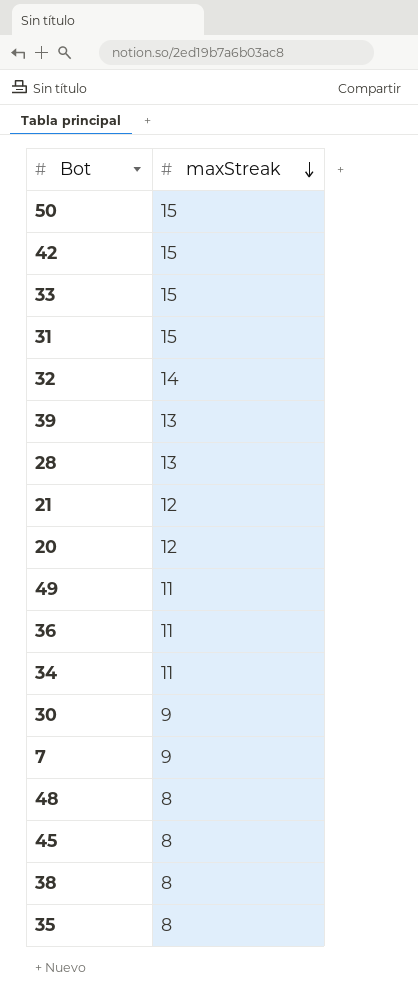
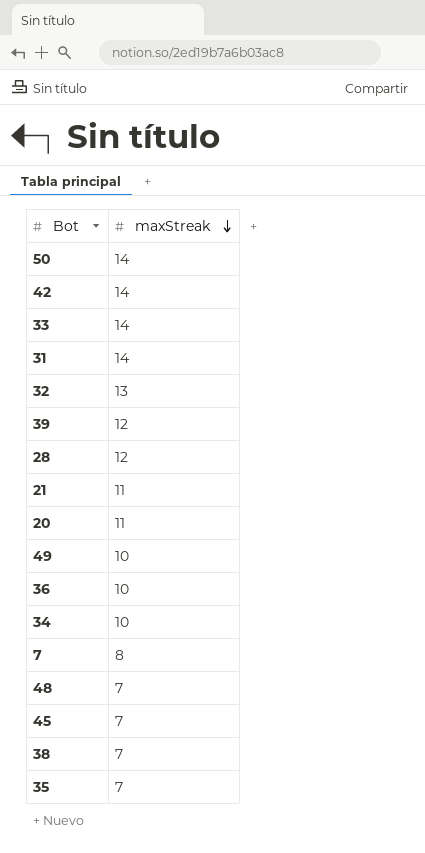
row 30: 9 -> none
50 | maxStreak: 15 -> 14
42 | maxStreak: 15 -> 14
33 | maxStreak: 15 -> 14
31 | maxStreak: 15 -> 14
32 | maxStreak: 14 -> 13
39 | maxStreak: 13 -> 12
28 | maxStreak: 13 -> 12
21 | maxStreak: 12 -> 11
20 | maxStreak: 12 -> 11
49 | maxStreak: 11 -> 10
36 | maxStreak: 11 -> 10
34 | maxStreak: 11 -> 10
7 | maxStreak: 9 -> 8
48 | maxStreak: 8 -> 7
45 | maxStreak: 8 -> 7
38 | maxStreak: 8 -> 7
35 | maxStreak: 8 -> 7

